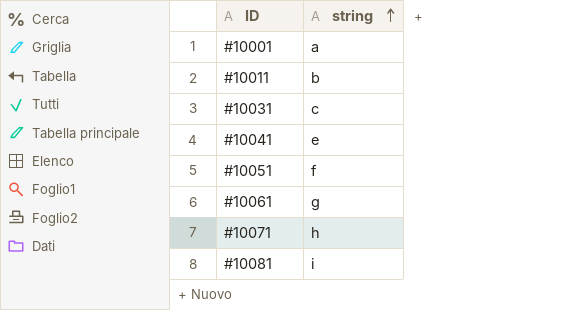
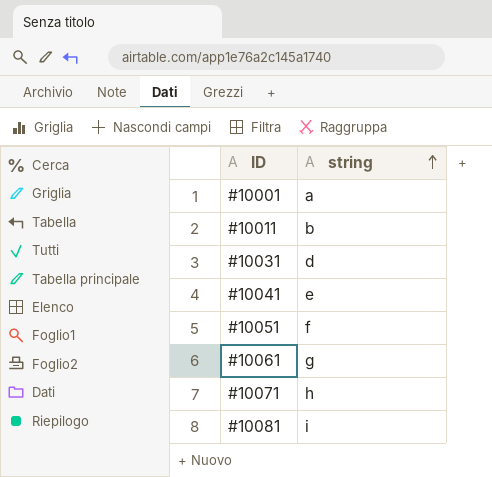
#10031 | string: c -> d

